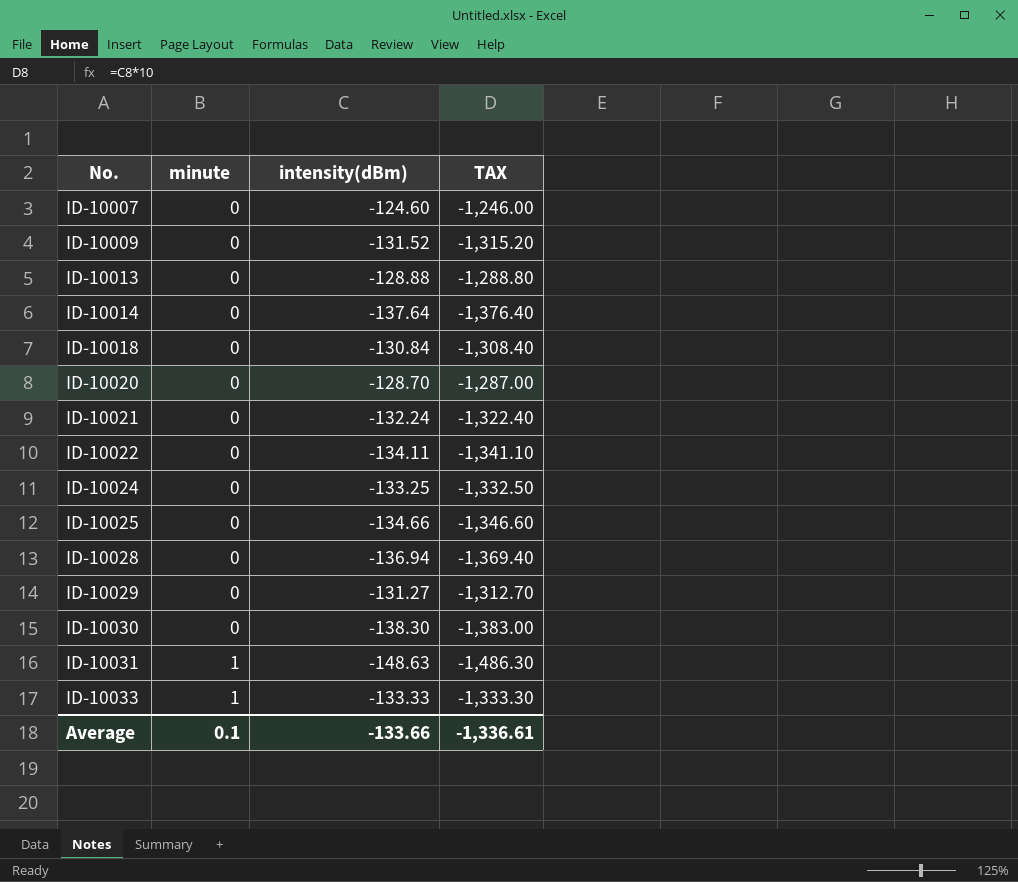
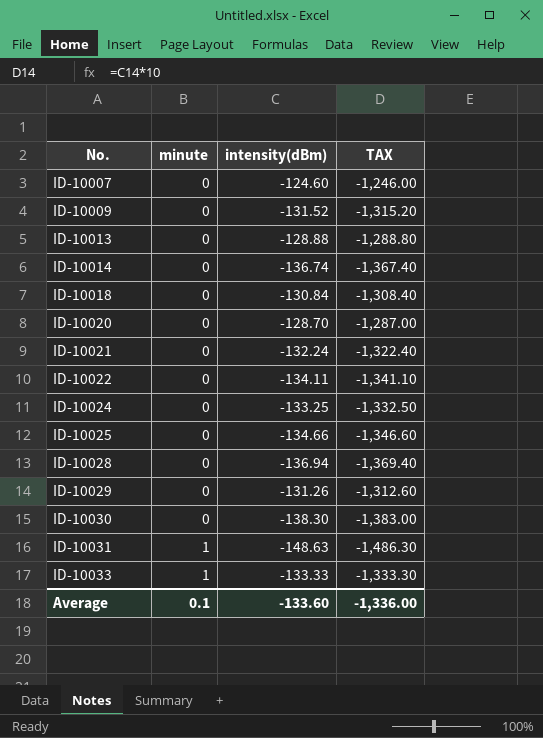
ID-10014 | intensity(dBm): -137.64 -> -136.74
ID-10014 | TAX: -1,376.40 -> -1,367.40
ID-10029 | intensity(dBm): -131.27 -> -131.26
ID-10029 | TAX: -1,312.70 -> -1,312.60
Average | intensity(dBm): -133.66 -> -133.60
Average | TAX: -1,336.61 -> -1,336.00

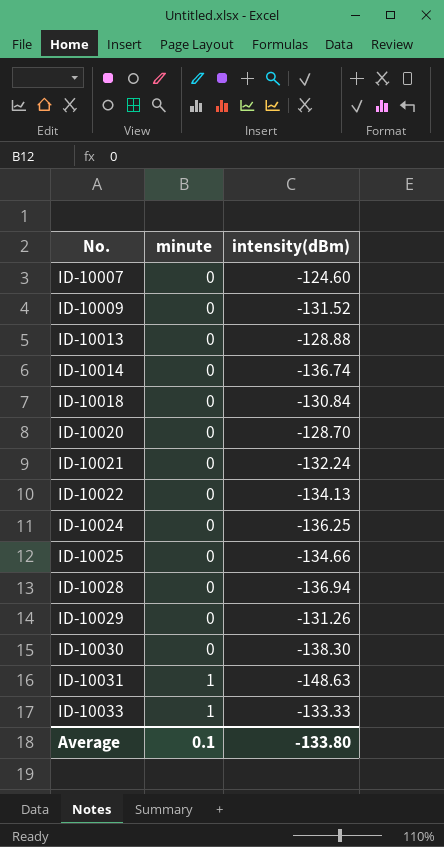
column TAX | formula: [intensity(dBm)] * 10 -> none
ID-10022 | intensity(dBm): -134.11 -> -134.13
ID-10024 | intensity(dBm): -133.25 -> -136.25
Average | intensity(dBm): -133.60 -> -133.80

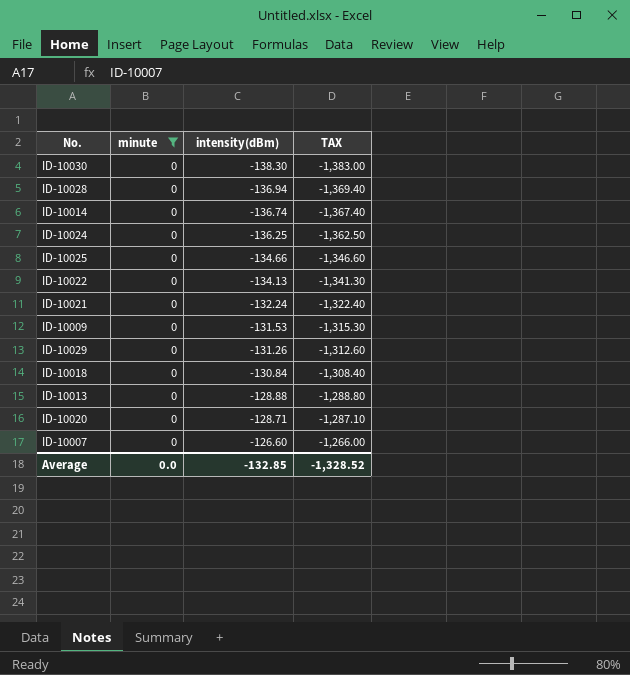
filter: none -> minute = 0
row order: No. ascending -> intensity(dBm) ascending
column TAX | formula: none -> [intensity(dBm)] * 10
ID-10009 | intensity(dBm): -131.52 -> -131.53
ID-10020 | intensity(dBm): -128.70 -> -128.71
ID-10007 | intensity(dBm): -124.60 -> -126.60
Average | minute: 0.1 -> 0.0
Average | intensity(dBm): -133.80 -> -132.85

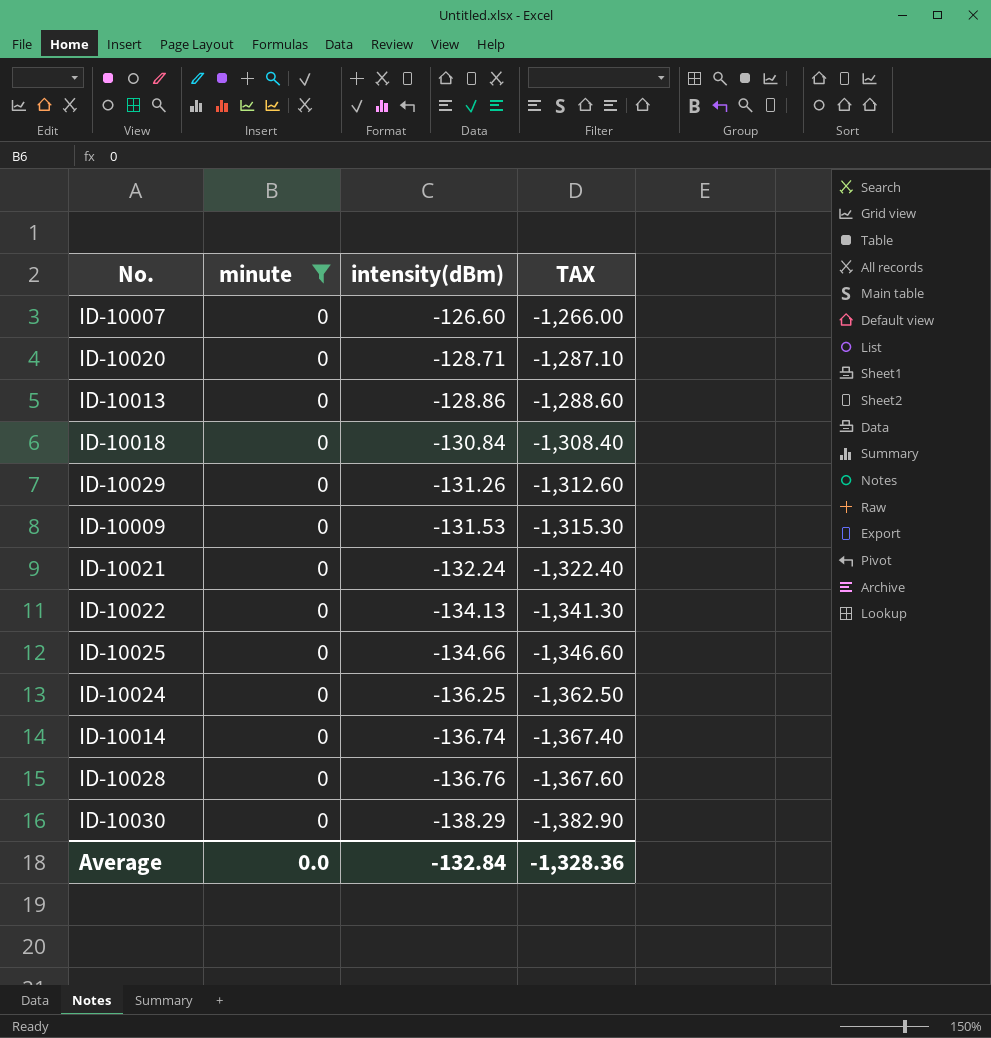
row order: intensity(dBm) ascending -> intensity(dBm) descending
ID-10013 | intensity(dBm): -128.88 -> -128.86
ID-10013 | TAX: -1,288.80 -> -1,288.60
ID-10028 | intensity(dBm): -136.94 -> -136.76
ID-10028 | TAX: -1,369.40 -> -1,367.60
ID-10030 | intensity(dBm): -138.30 -> -138.29
ID-10030 | TAX: -1,383.00 -> -1,382.90
Average | intensity(dBm): -132.85 -> -132.84
Average | TAX: -1,328.52 -> -1,328.36

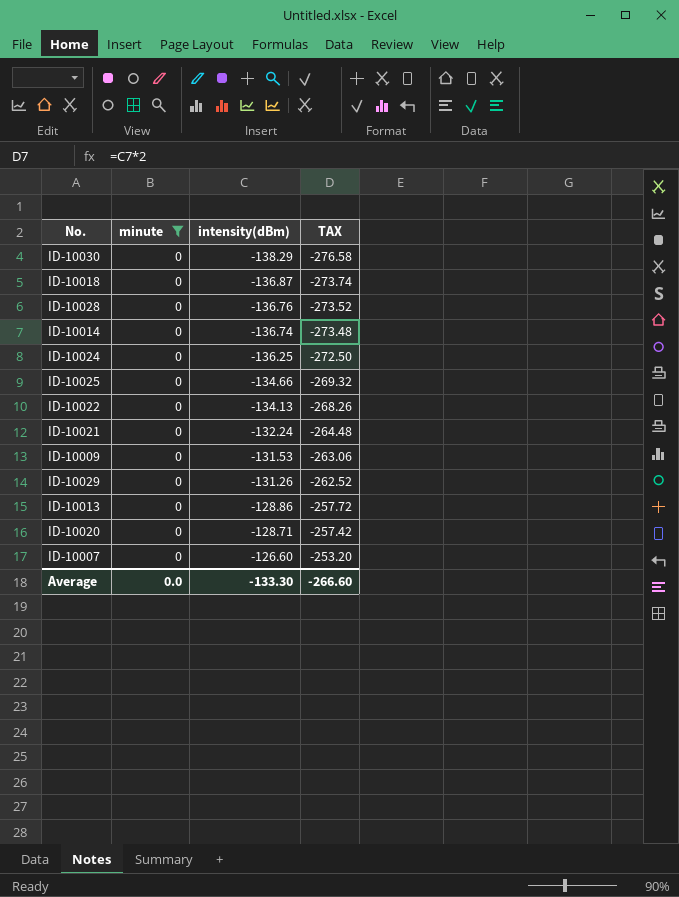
row order: intensity(dBm) descending -> intensity(dBm) ascending
column TAX | formula: [intensity(dBm)] * 10 -> [intensity(dBm)] * 2
ID-10018 | intensity(dBm): -130.84 -> -136.87
Average | intensity(dBm): -132.84 -> -133.30
Average | TAX: -1,328.36 -> -266.60

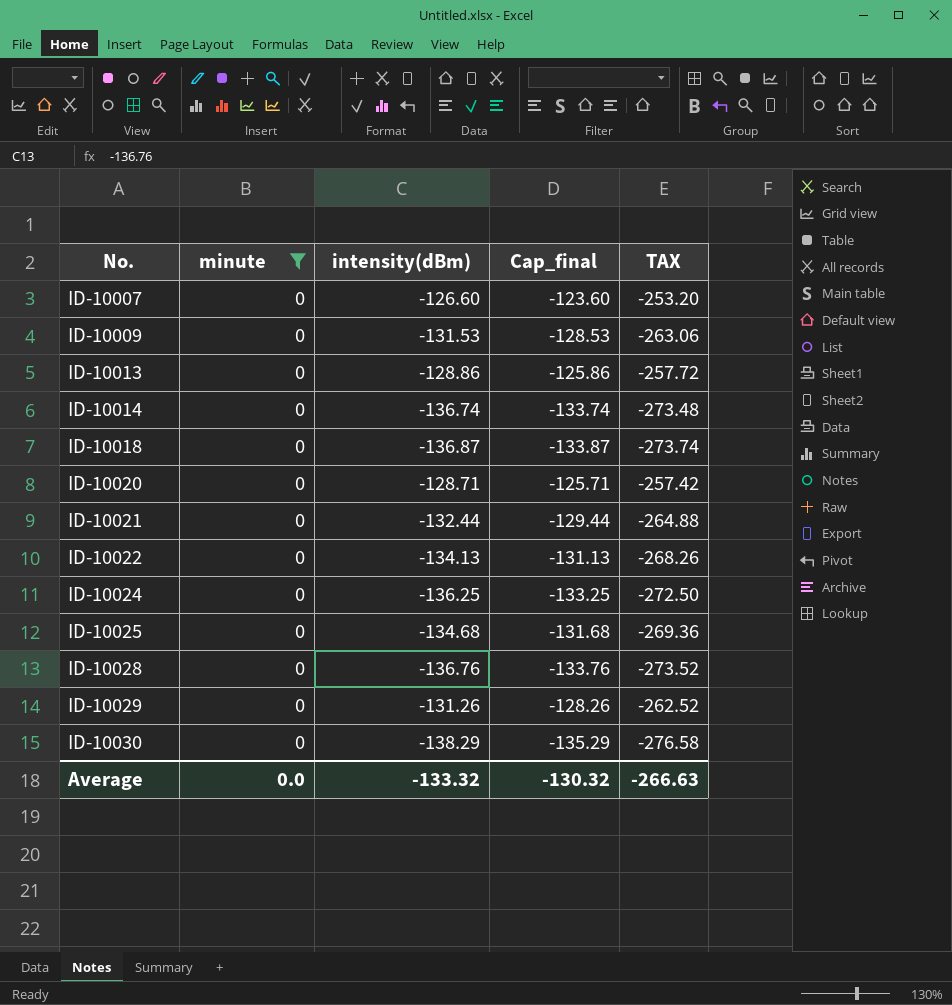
row order: intensity(dBm) ascending -> No. ascending
column Cap_final | formula: none -> [intensity(dBm)] + 3
ID-10021 | intensity(dBm): -132.24 -> -132.44
ID-10021 | TAX: -264.48 -> -264.88
ID-10025 | intensity(dBm): -134.66 -> -134.68
ID-10025 | TAX: -269.32 -> -269.36
Average | intensity(dBm): -133.30 -> -133.32
Average | TAX: -266.60 -> -266.63

